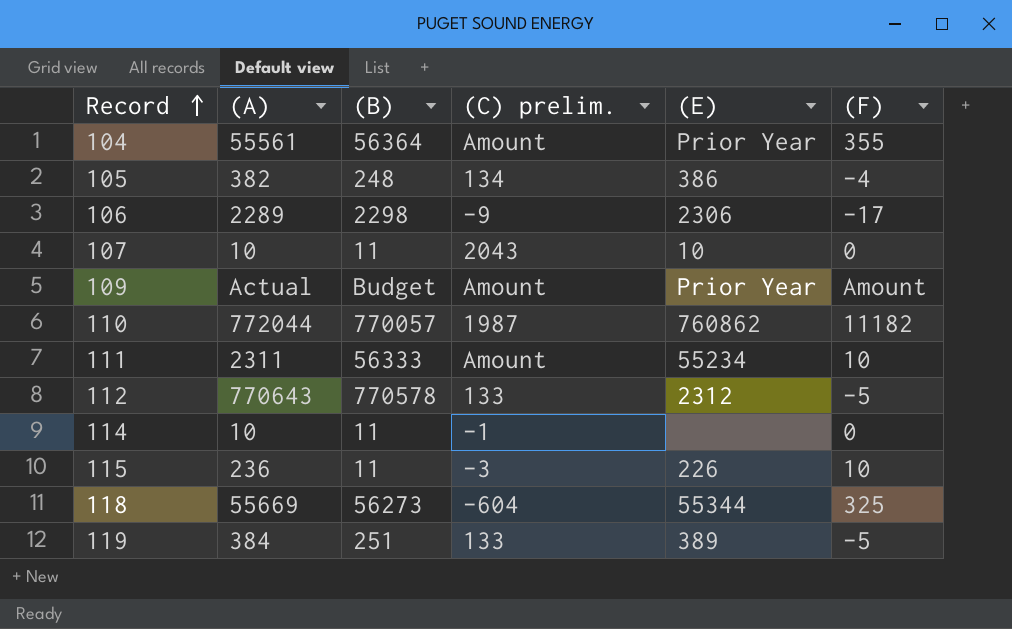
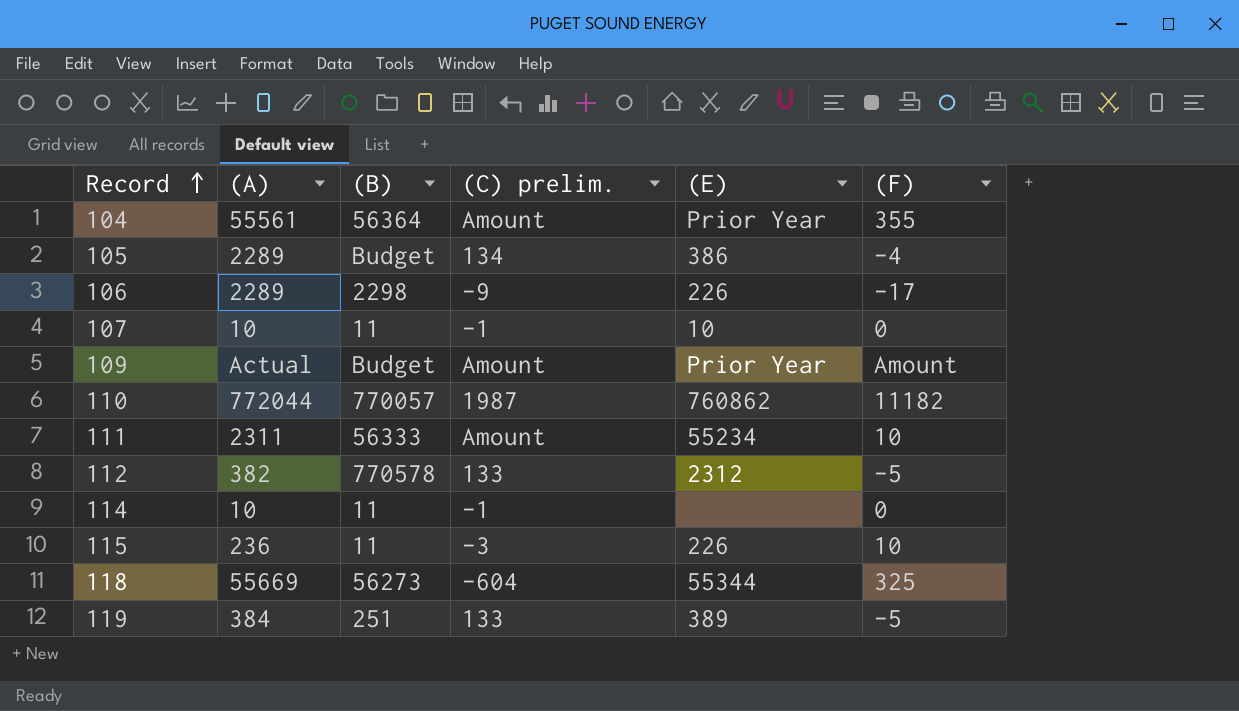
105 | (A): 382 -> 2289
105 | (B): 248 -> Budget
106 | (E): 2306 -> 226
107 | (C) prelim.: 2043 -> -1
112 | (A): 770643 -> 382

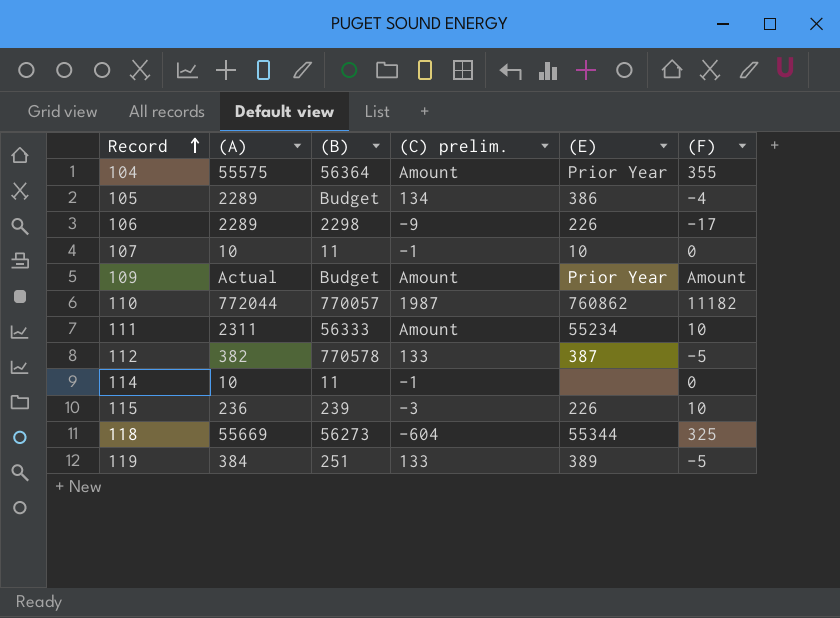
104 | (A): 55561 -> 55575
112 | (E): 2312 -> 387
115 | (B): 11 -> 239

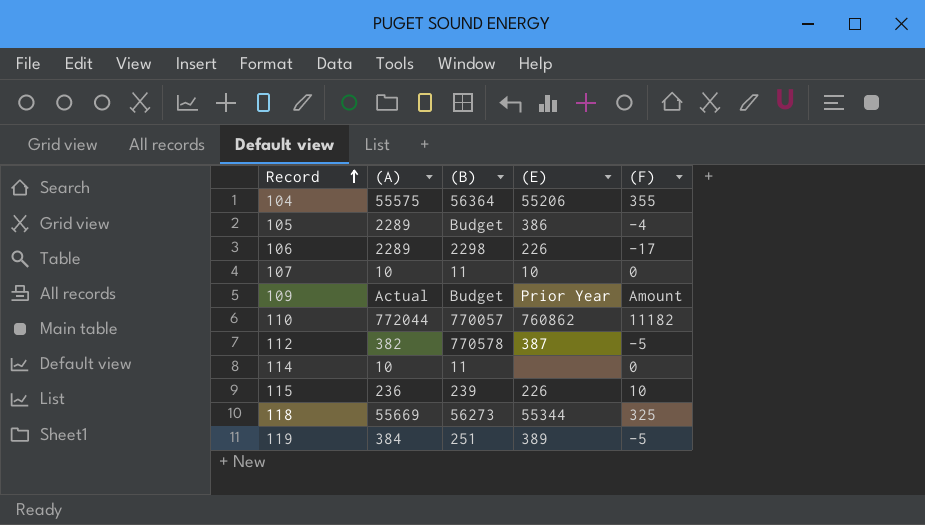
column (C) prelim. | position: 4 -> none
row 111: 2311 | 56333 | Amount | 55234 | 10 -> none
104 | (E): Prior Year -> 55206

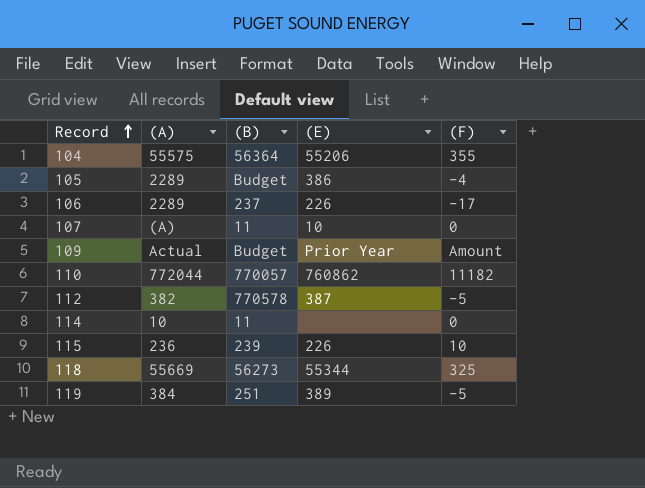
106 | (B): 2298 -> 237
107 | (A): 10 -> (A)

